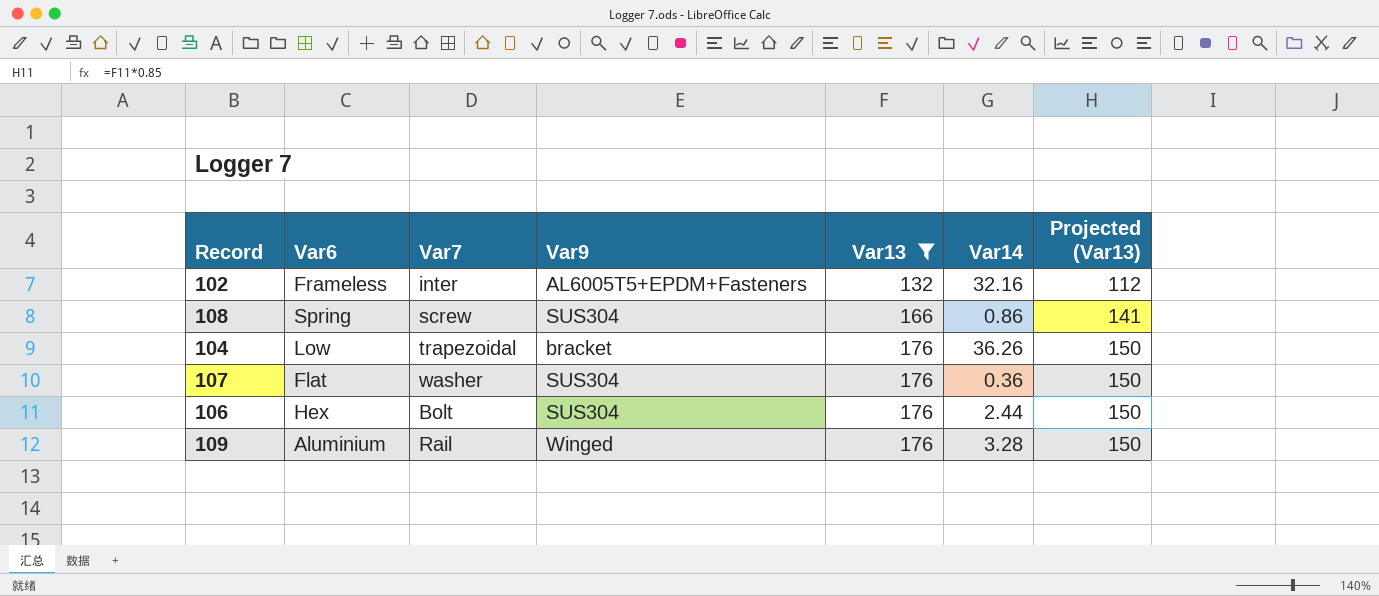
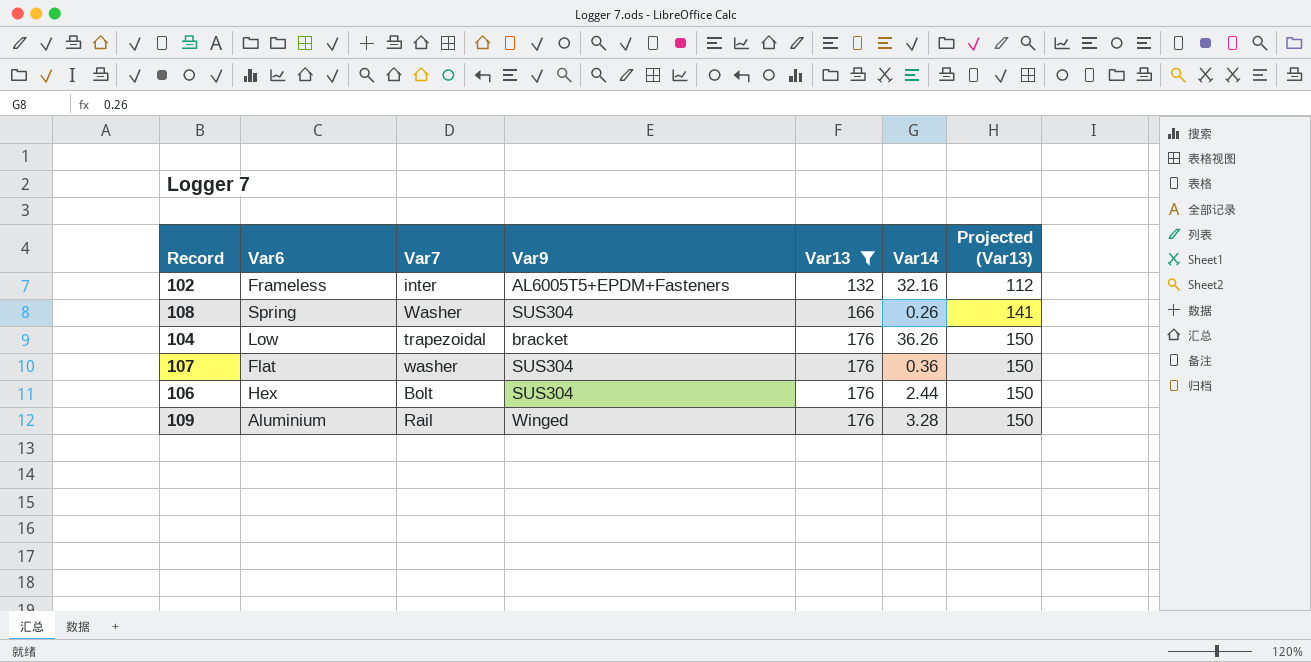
108 | Var7: screw -> Washer
108 | Var14: 0.86 -> 0.26

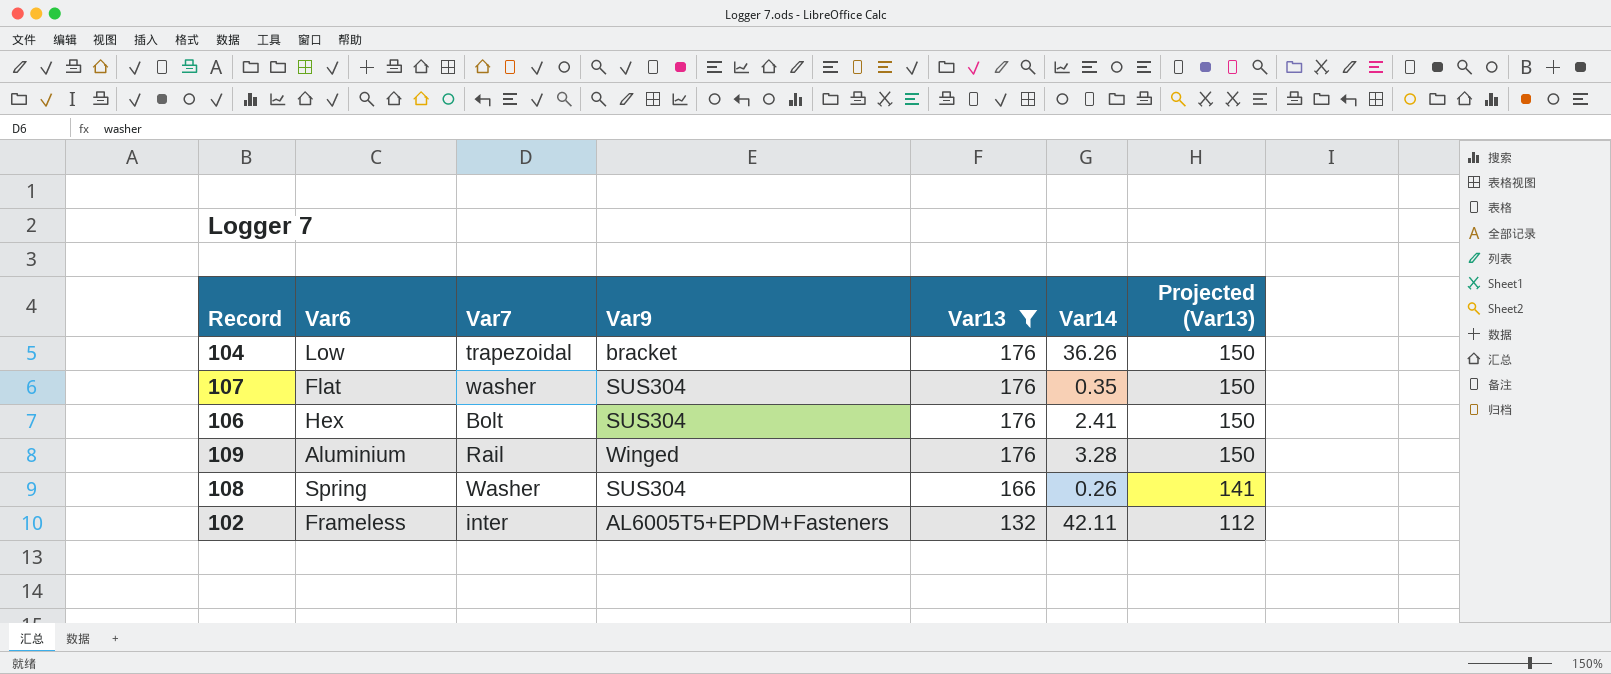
row order: Var13 ascending -> Var13 descending
107 | Var14: 0.36 -> 0.35
106 | Var14: 2.44 -> 2.41
102 | Var14: 32.16 -> 42.11

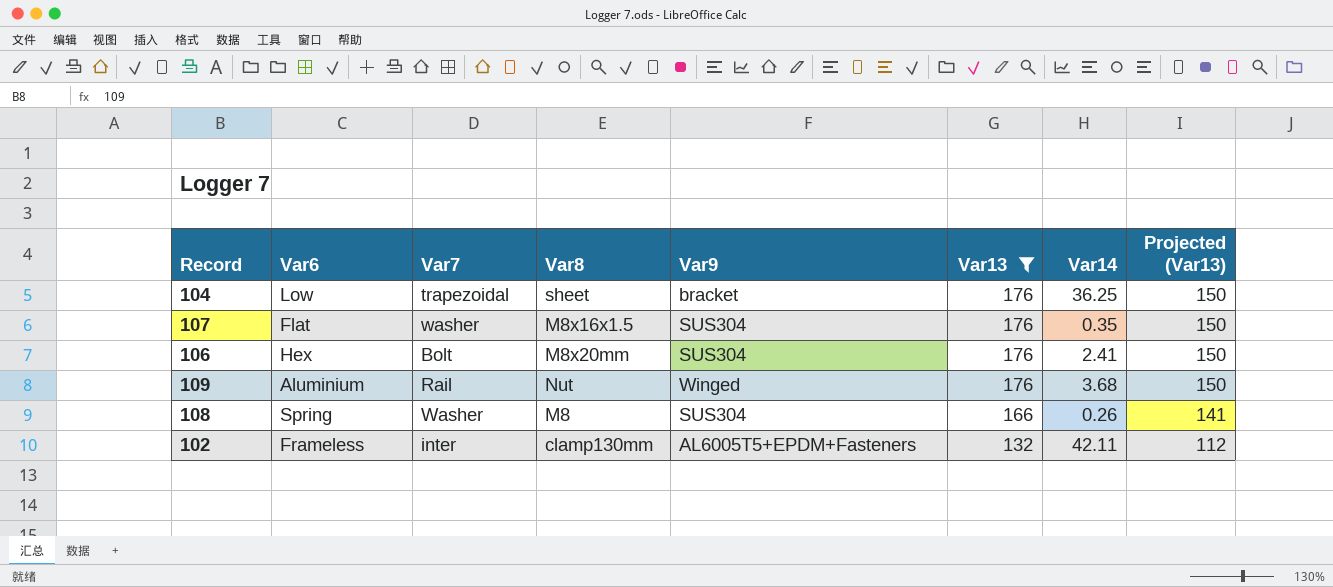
column Var8 | position: none -> 4
104 | Var14: 36.26 -> 36.25
109 | Var14: 3.28 -> 3.68

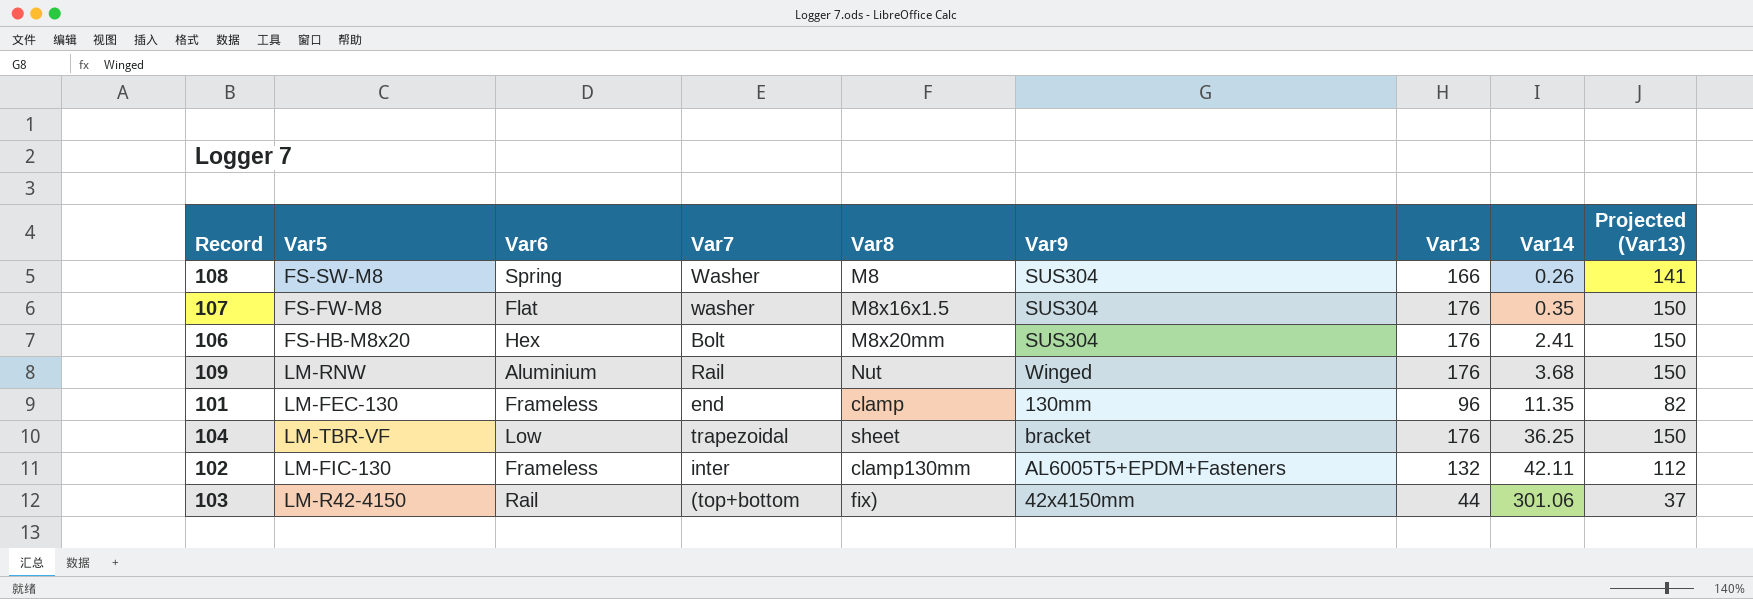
filter: Var13 >= 132 -> none
row order: Var13 descending -> Var14 ascending
column Var5 | position: none -> 2

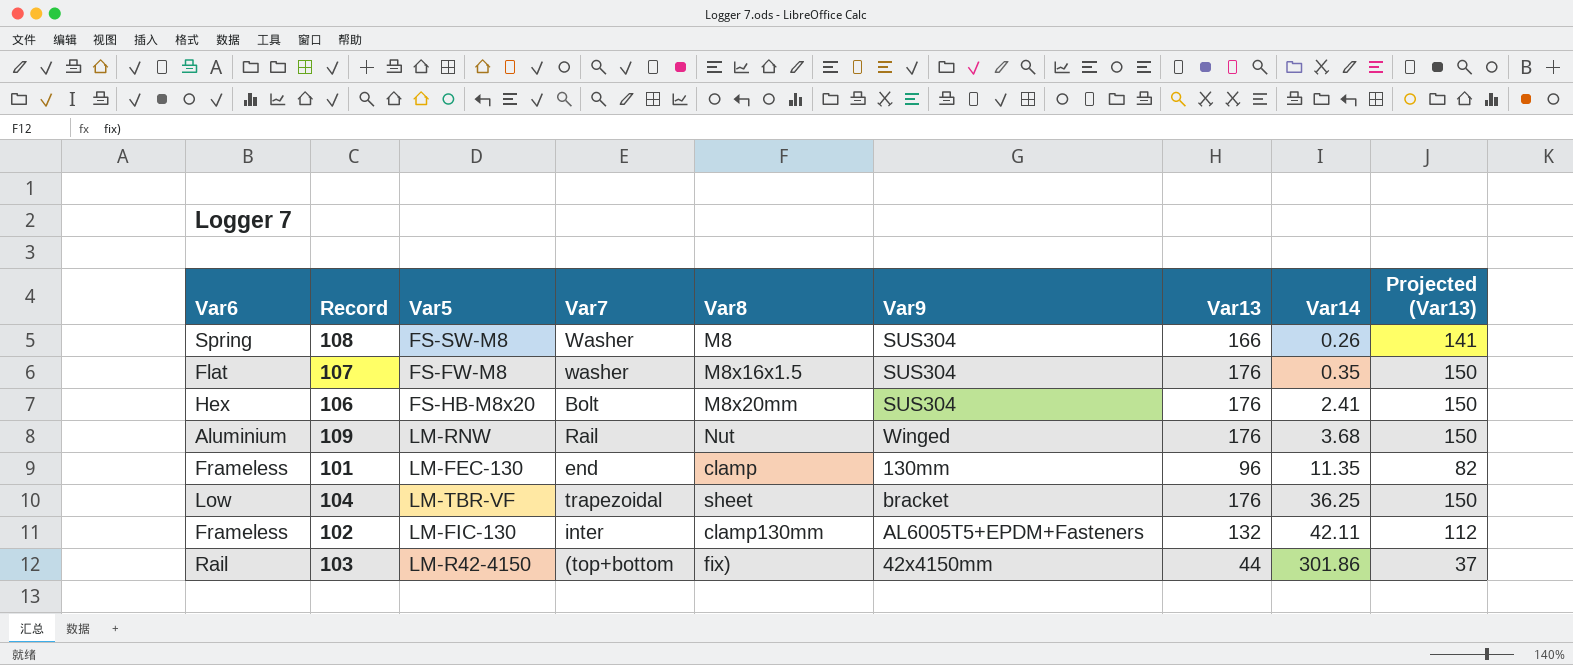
column Var6 | position: 3 -> 1
103 | Var14: 301.06 -> 301.86

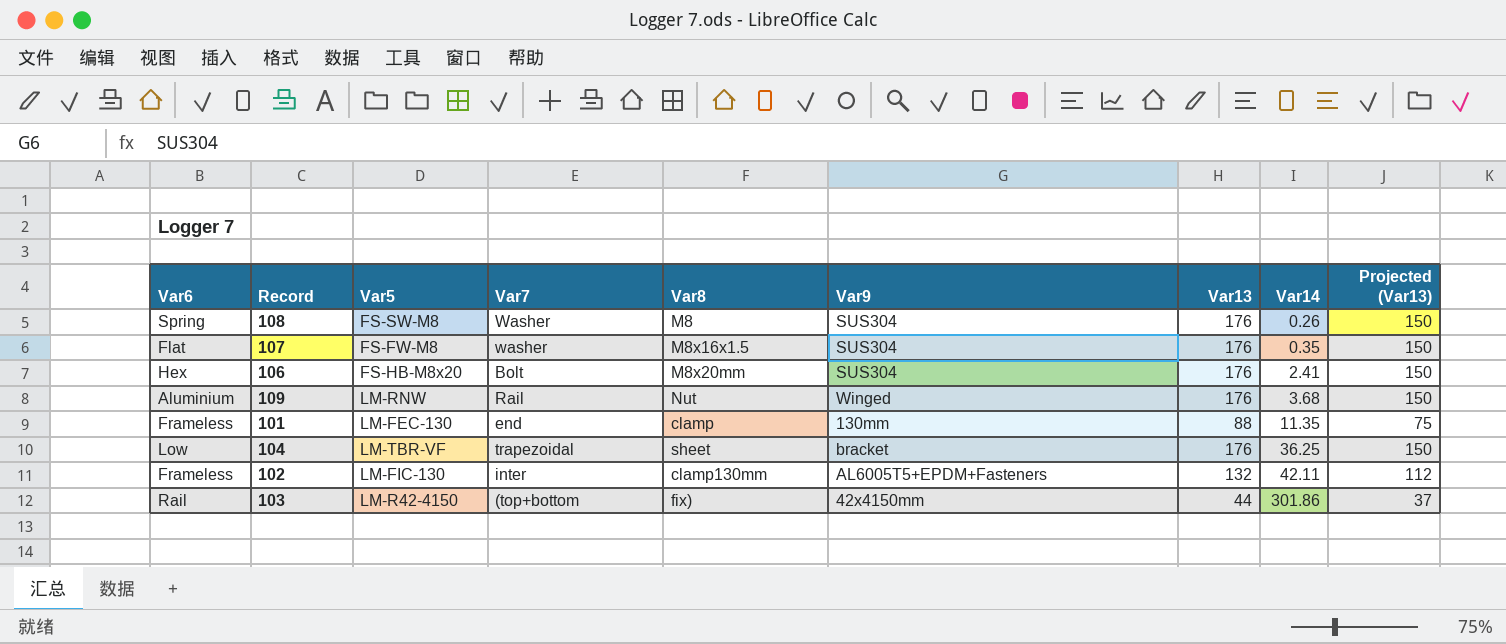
108 | Var13: 166 -> 176
108 | Projected (Var13): 141 -> 150
101 | Var13: 96 -> 88
101 | Projected (Var13): 82 -> 75

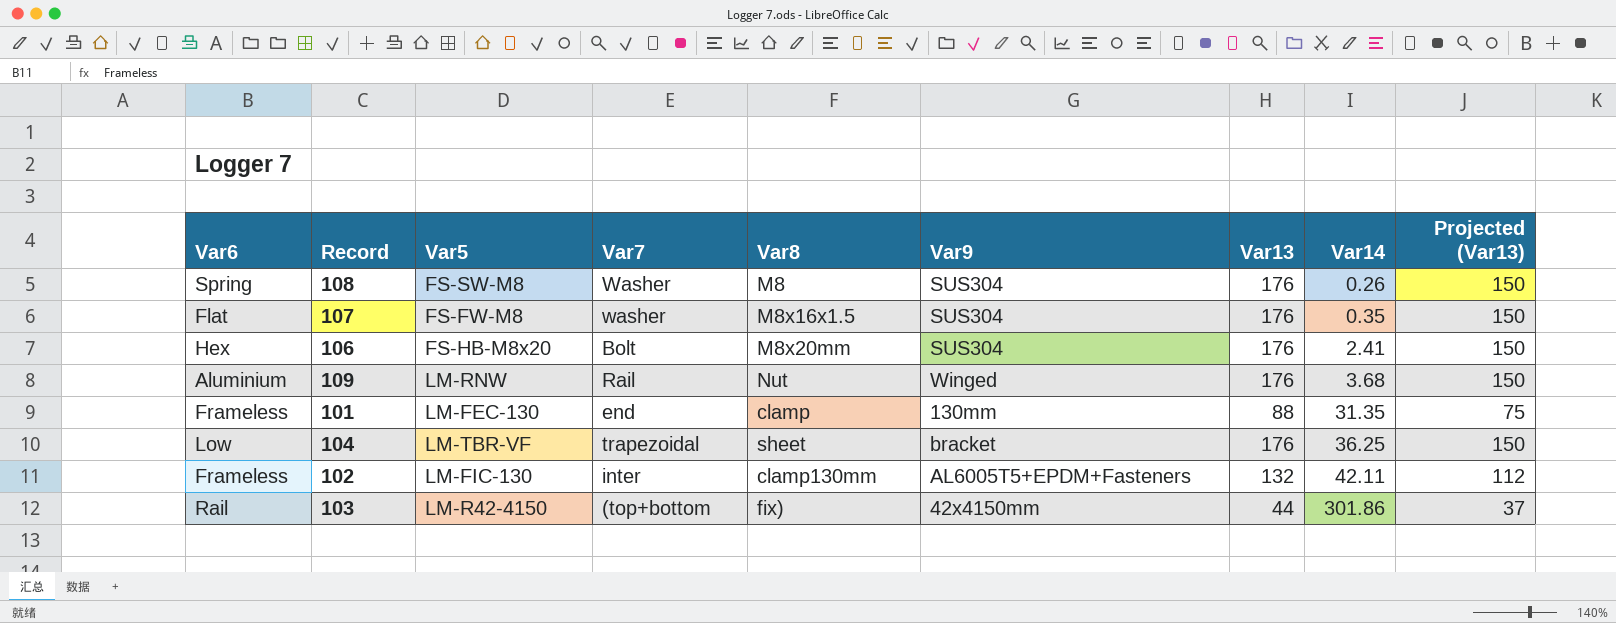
101 | Var14: 11.35 -> 31.35

